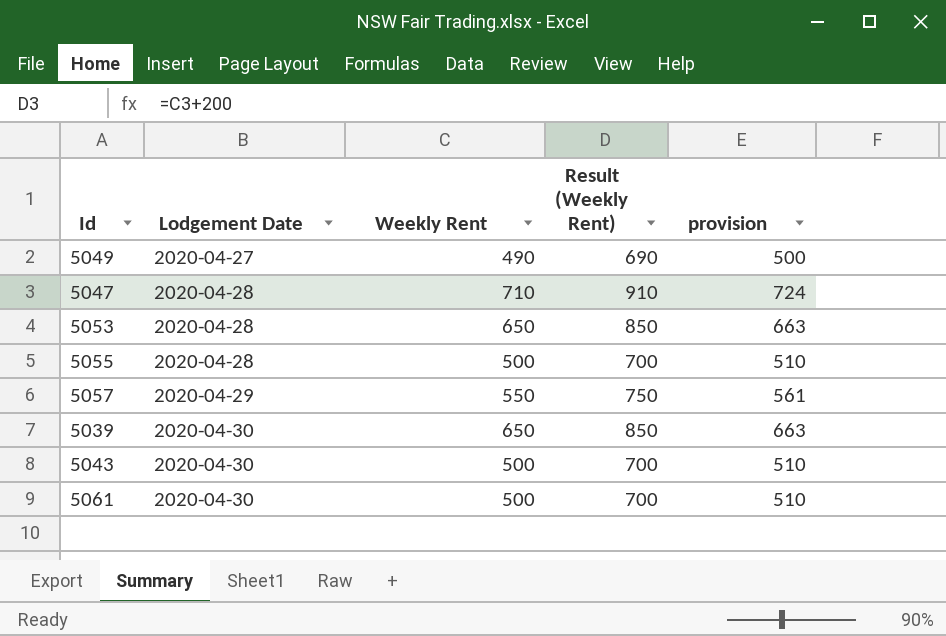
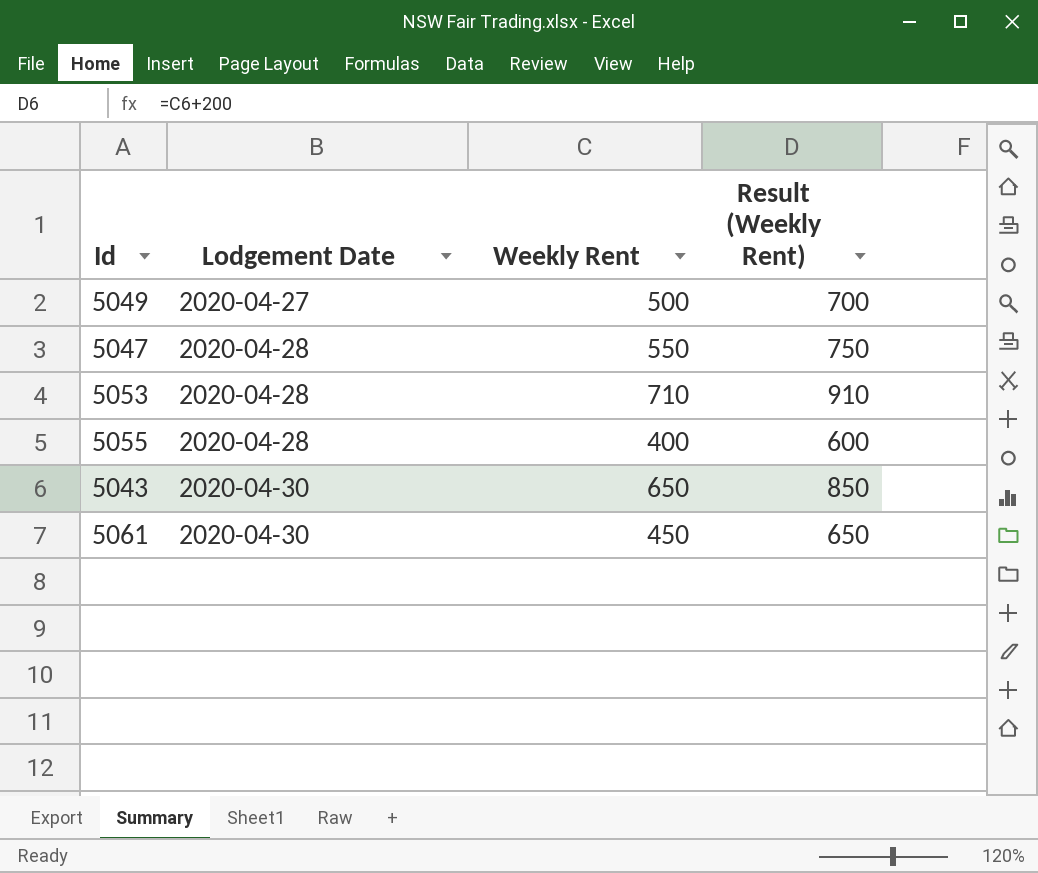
column provision | formula: [Weekly Rent] * 1.02 -> none
row 5057: 2020-04-29 | 550 | 750 | 561 -> none
row 5039: 2020-04-30 | 650 | 850 | 663 -> none
5049 | Weekly Rent: 490 -> 500
5049 | Result (Weekly Rent): 690 -> 700
5047 | Weekly Rent: 710 -> 550
5047 | Result (Weekly Rent): 910 -> 750
5053 | Weekly Rent: 650 -> 710
5053 | Result (Weekly Rent): 850 -> 910
5055 | Weekly Rent: 500 -> 400
5055 | Result (Weekly Rent): 700 -> 600
5043 | Weekly Rent: 500 -> 650
5043 | Result (Weekly Rent): 700 -> 850
5061 | Weekly Rent: 500 -> 450
5061 | Result (Weekly Rent): 700 -> 650

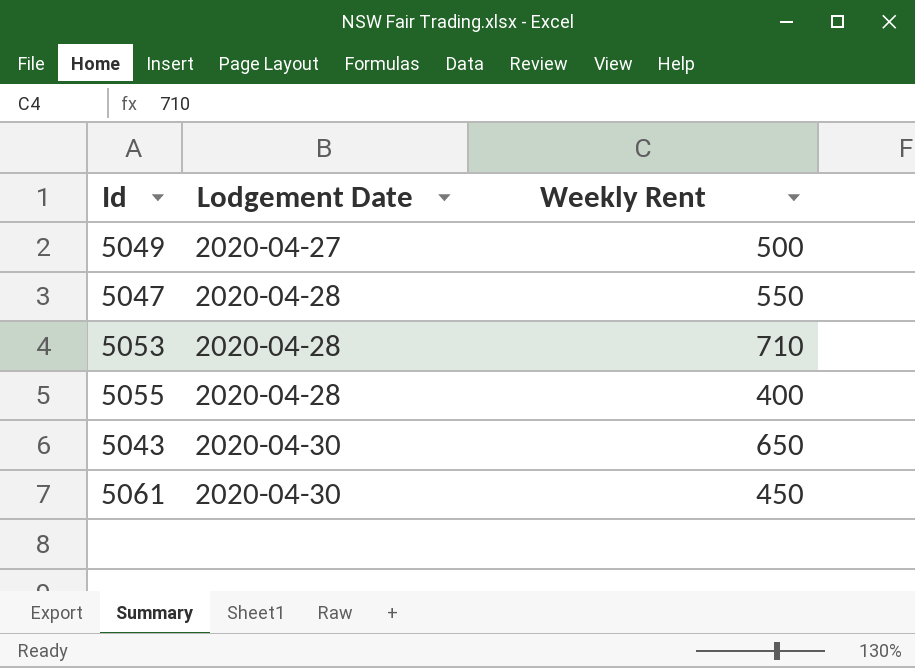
column Result (Weekly Rent) | formula: [Weekly Rent] + 200 -> none

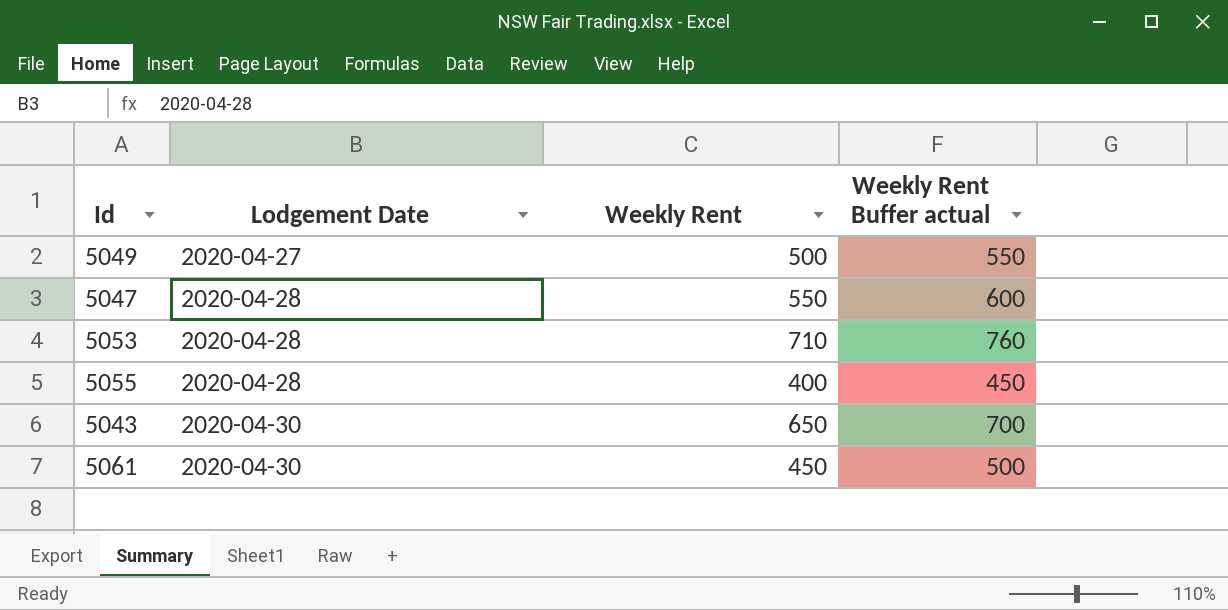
column Weekly Rent Buffer actual | formula: none -> [Weekly Rent] + 50

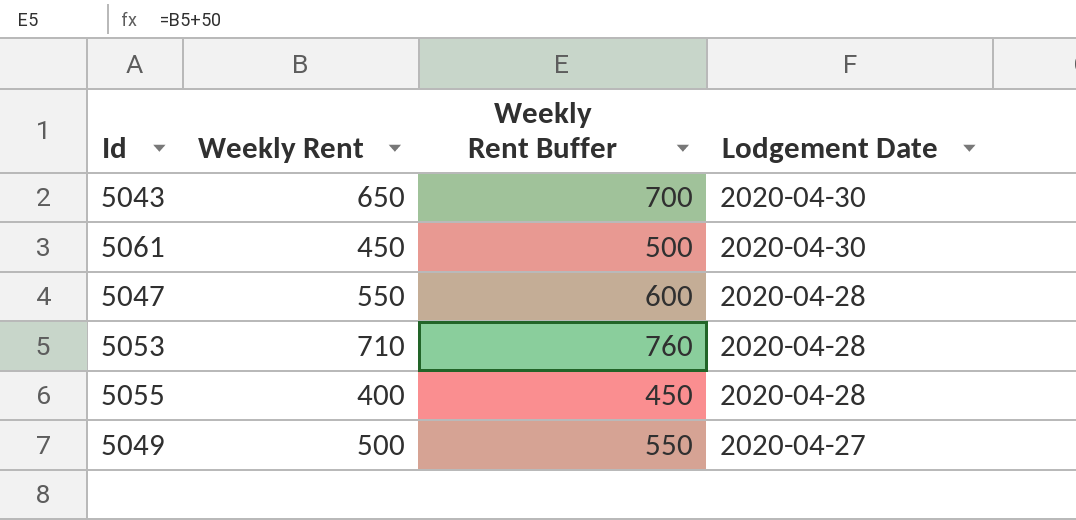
row order: Lodgement Date ascending -> Lodgement Date descending
column name: Weekly Rent Buffer actual -> Weekly Rent Buffer
column Lodgement Date | position: 2 -> 4

